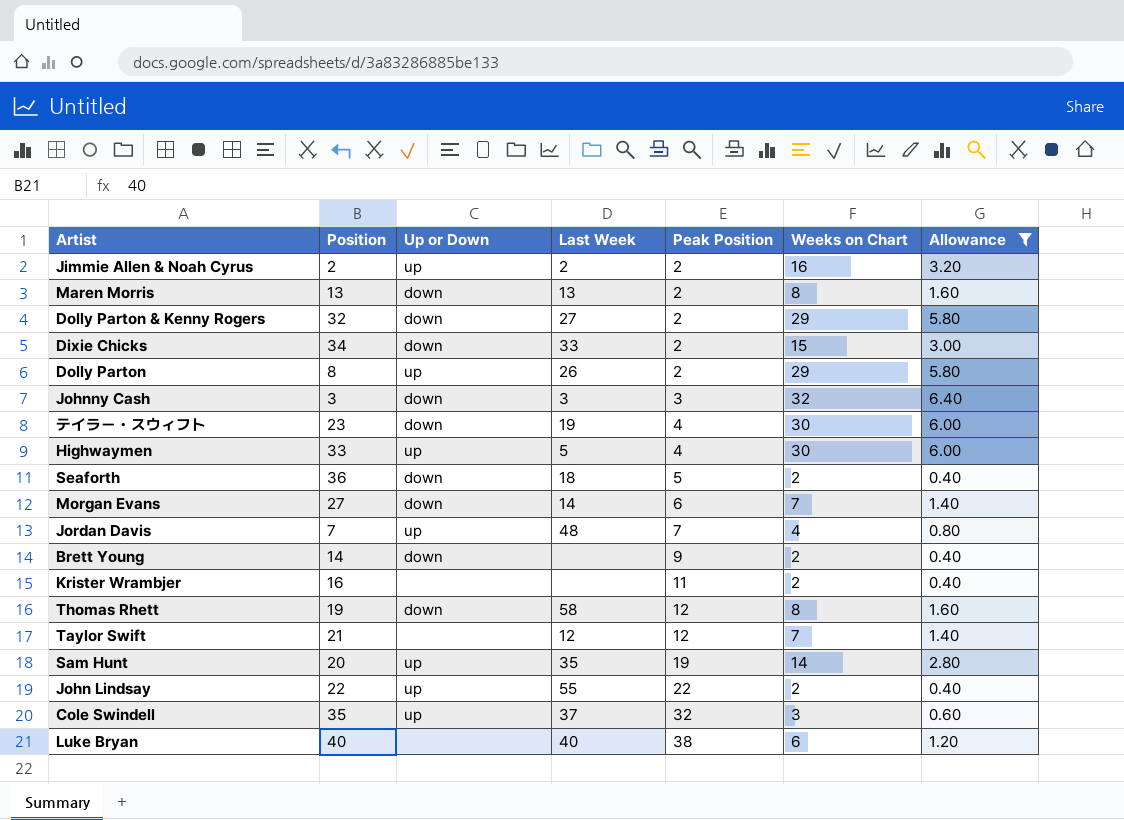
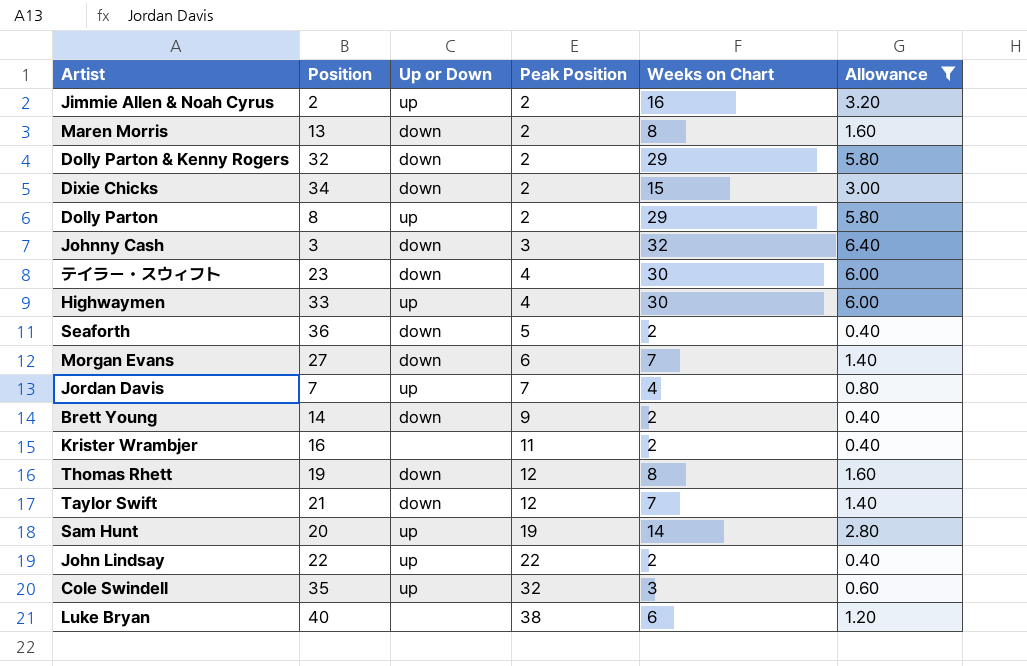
column Last Week | position: 4 -> none
Taylor Swift | Up or Down: none -> down

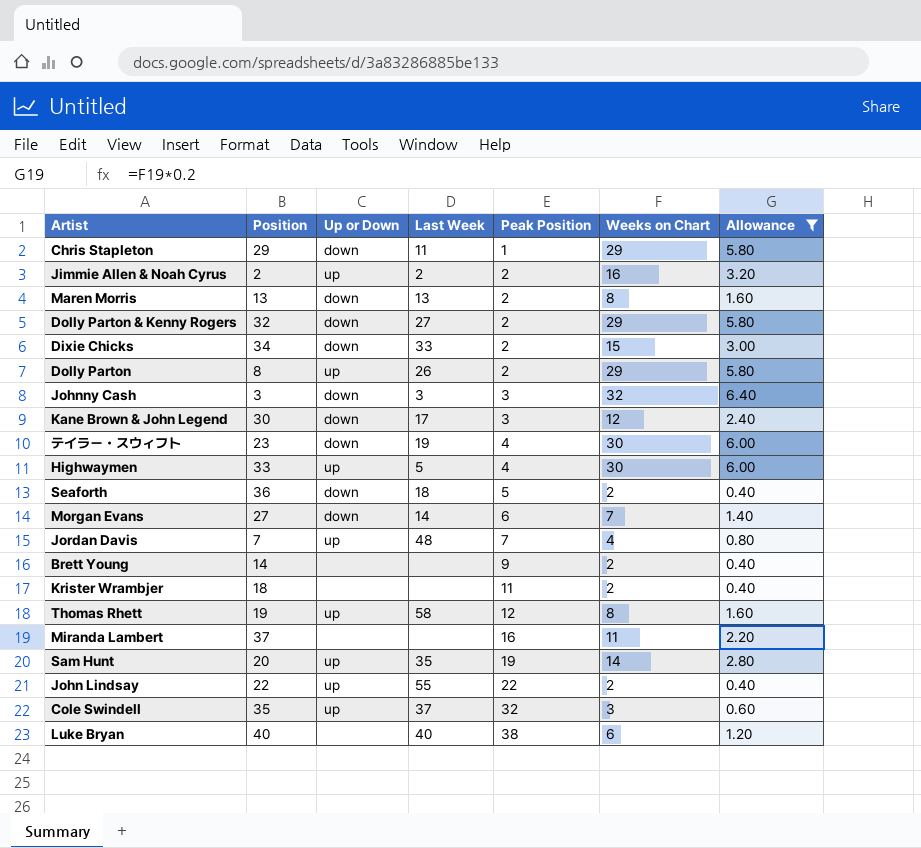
column Last Week | position: none -> 4
row Taylor Swift: 21 | down | 12 | 7 | 1.40 -> none
row Chris Stapleton: none -> 29 | down | 11 | 1 | 29 | 5.80
row Kane Brown & John Legend: none -> 30 | down | 17 | 3 | 12 | 2.40
Brett Young | Up or Down: down -> none
Krister Wrambjer | Position: 16 -> 18
Thomas Rhett | Up or Down: down -> up
row Miranda Lambert: none -> 37 | none | none | 16 | 11 | 2.20

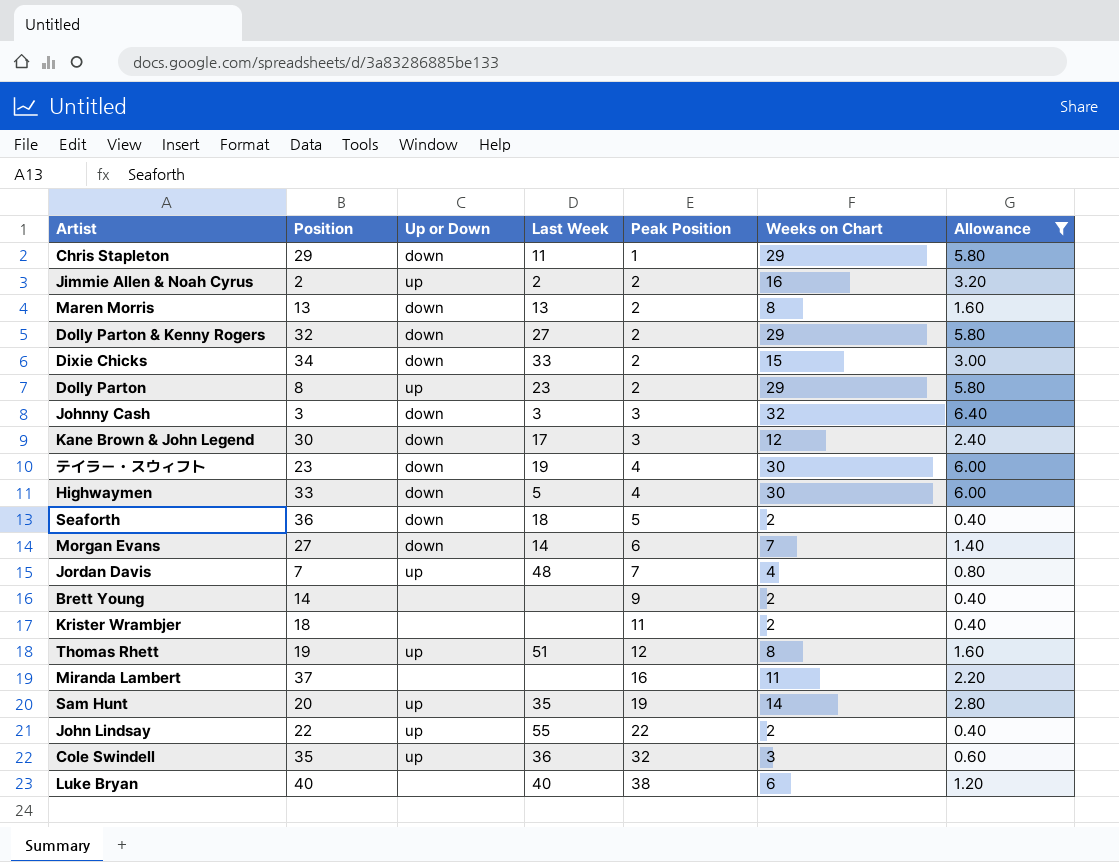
Dolly Parton | Last Week: 26 -> 23
Highwaymen | Up or Down: up -> down
Thomas Rhett | Last Week: 58 -> 51
Cole Swindell | Last Week: 37 -> 36

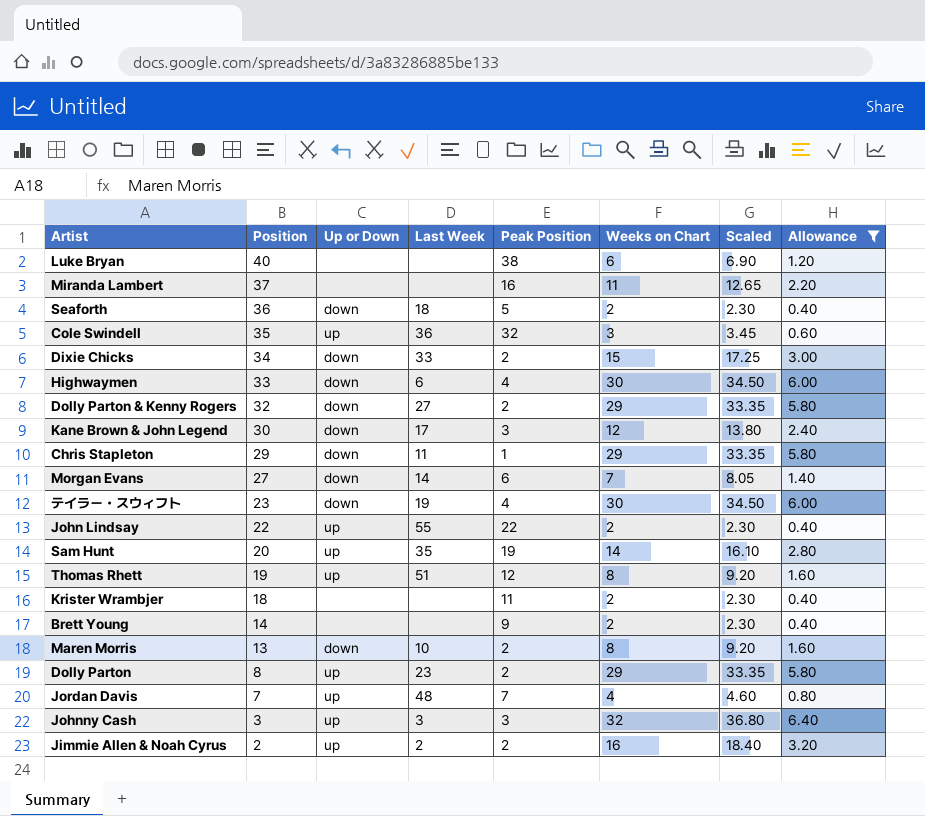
row order: Peak Position ascending -> Position descending
column Scaled | formula: none -> [Weeks on Chart] * 1.15
Luke Bryan | Last Week: 40 -> none
Highwaymen | Last Week: 5 -> 6
Maren Morris | Last Week: 13 -> 10
Johnny Cash | Up or Down: down -> up

